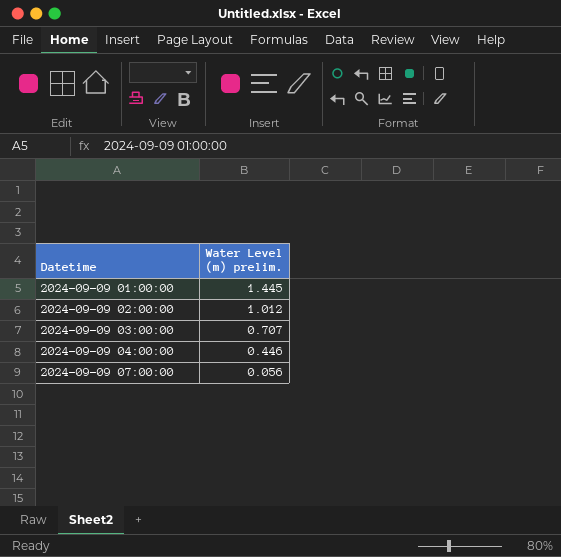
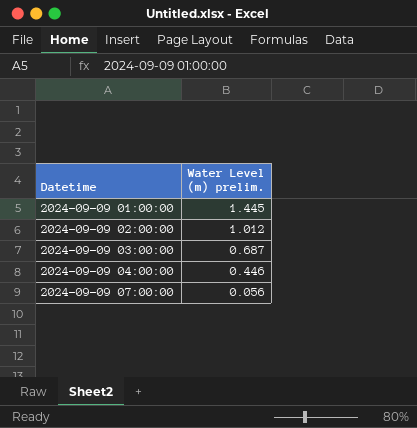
2024-09-09 03:00:00 | Water Level (m) prelim.: 0.707 -> 0.687

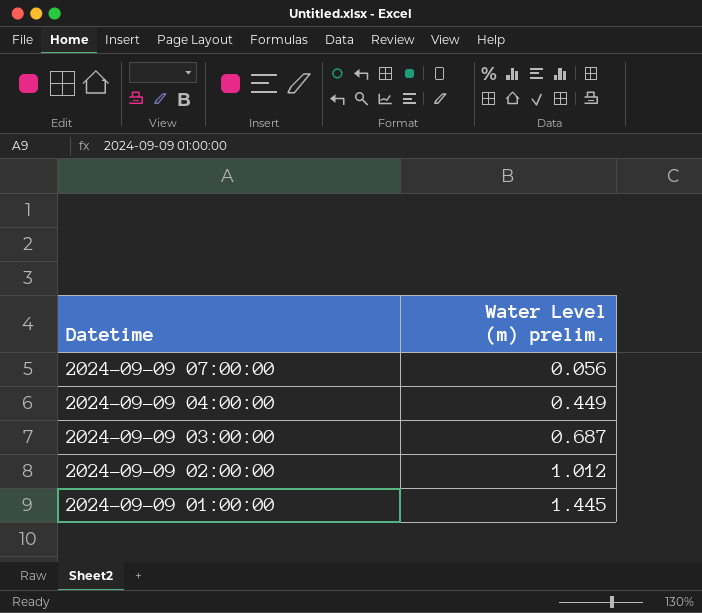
row order: Datetime ascending -> Datetime descending
2024-09-09 04:00:00 | Water Level (m) prelim.: 0.446 -> 0.449

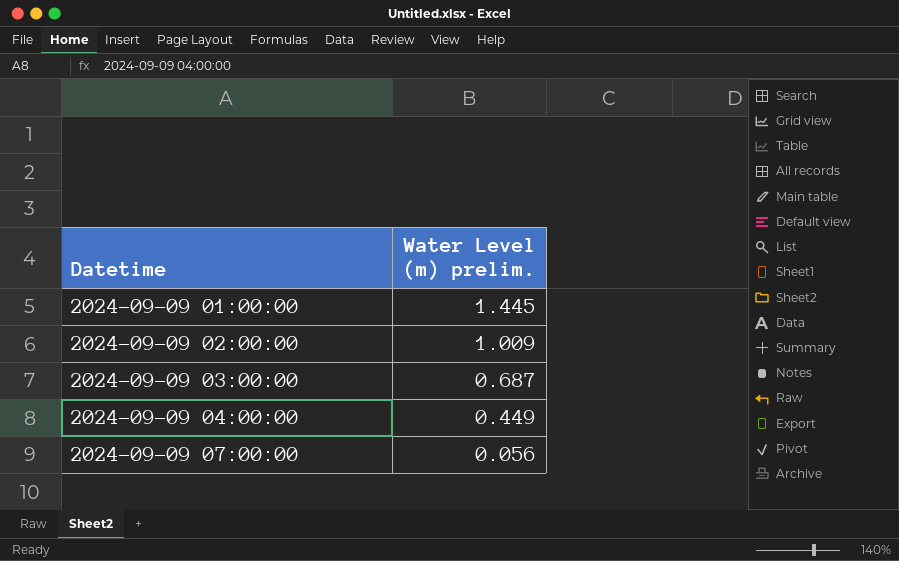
row order: Datetime descending -> Datetime ascending
2024-09-09 02:00:00 | Water Level (m) prelim.: 1.012 -> 1.009

